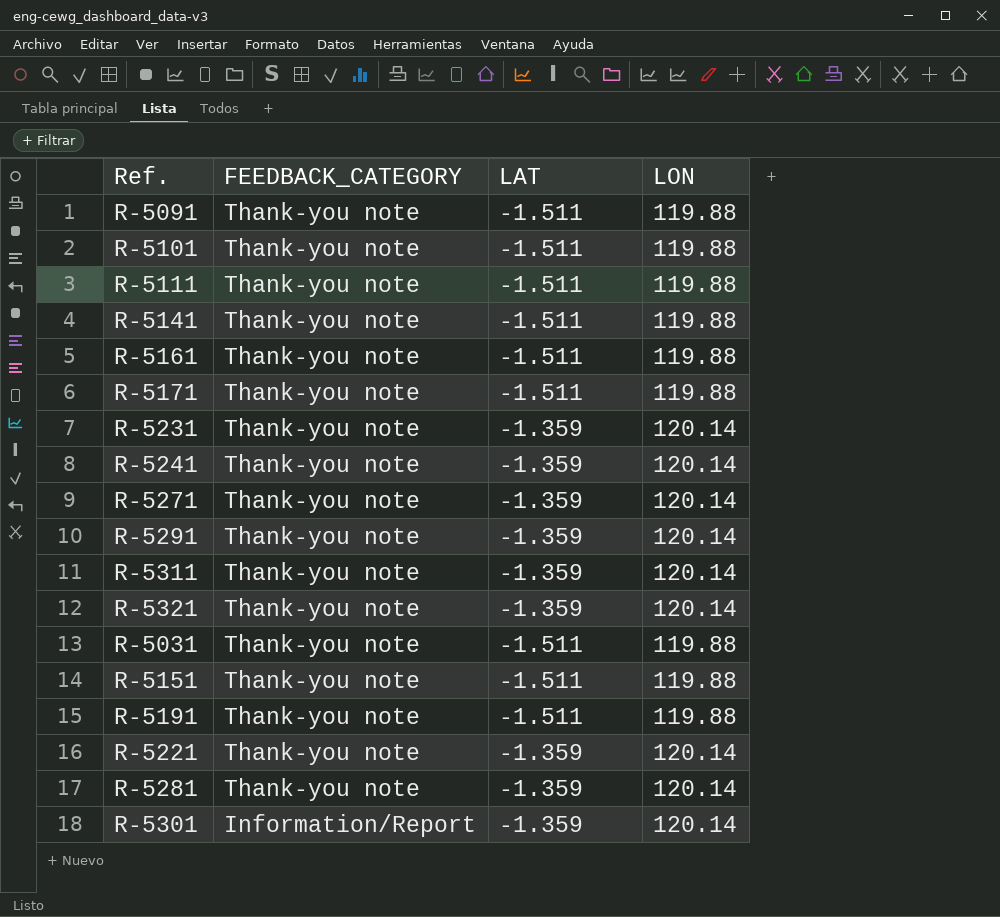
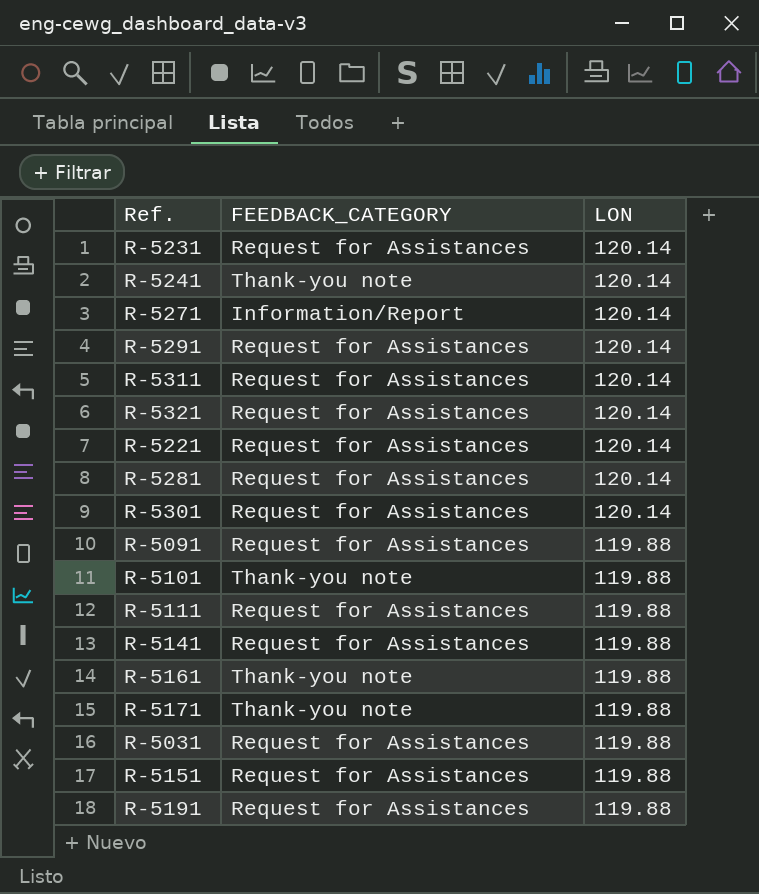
row order: FEEDBACK_CATEGORY descending -> LON descending
column LAT | position: 3 -> none
R-5231 | FEEDBACK_CATEGORY: Thank-you note -> Request for Assistances
R-5271 | FEEDBACK_CATEGORY: Thank-you note -> Information/Report
R-5291 | FEEDBACK_CATEGORY: Thank-you note -> Request for Assistances
R-5311 | FEEDBACK_CATEGORY: Thank-you note -> Request for Assistances
R-5321 | FEEDBACK_CATEGORY: Thank-you note -> Request for Assistances
R-5221 | FEEDBACK_CATEGORY: Thank-you note -> Request for Assistances
R-5281 | FEEDBACK_CATEGORY: Thank-you note -> Request for Assistances
R-5301 | FEEDBACK_CATEGORY: Information/Report -> Request for Assistances
R-5091 | FEEDBACK_CATEGORY: Thank-you note -> Request for Assistances
R-5111 | FEEDBACK_CATEGORY: Thank-you note -> Request for Assistances
R-5141 | FEEDBACK_CATEGORY: Thank-you note -> Request for Assistances
R-5031 | FEEDBACK_CATEGORY: Thank-you note -> Request for Assistances
R-5151 | FEEDBACK_CATEGORY: Thank-you note -> Request for Assistances
R-5191 | FEEDBACK_CATEGORY: Thank-you note -> Request for Assistances

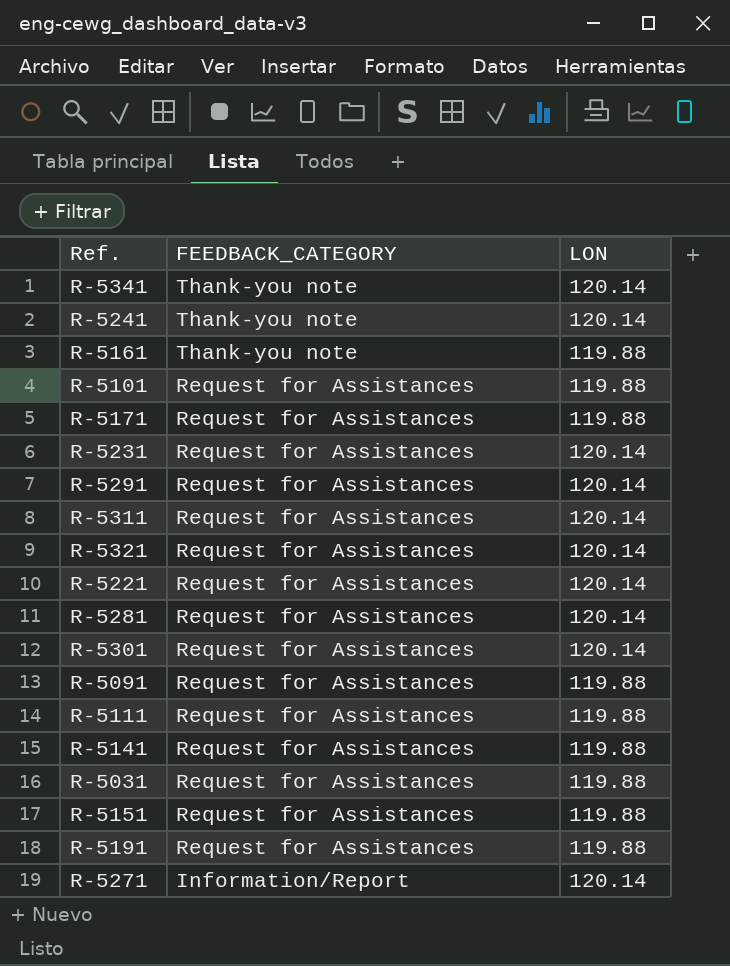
row order: LON descending -> FEEDBACK_CATEGORY descending
row R-5341: none -> Thank-you note | 120.14
R-5101 | FEEDBACK_CATEGORY: Thank-you note -> Request for Assistances
R-5171 | FEEDBACK_CATEGORY: Thank-you note -> Request for Assistances

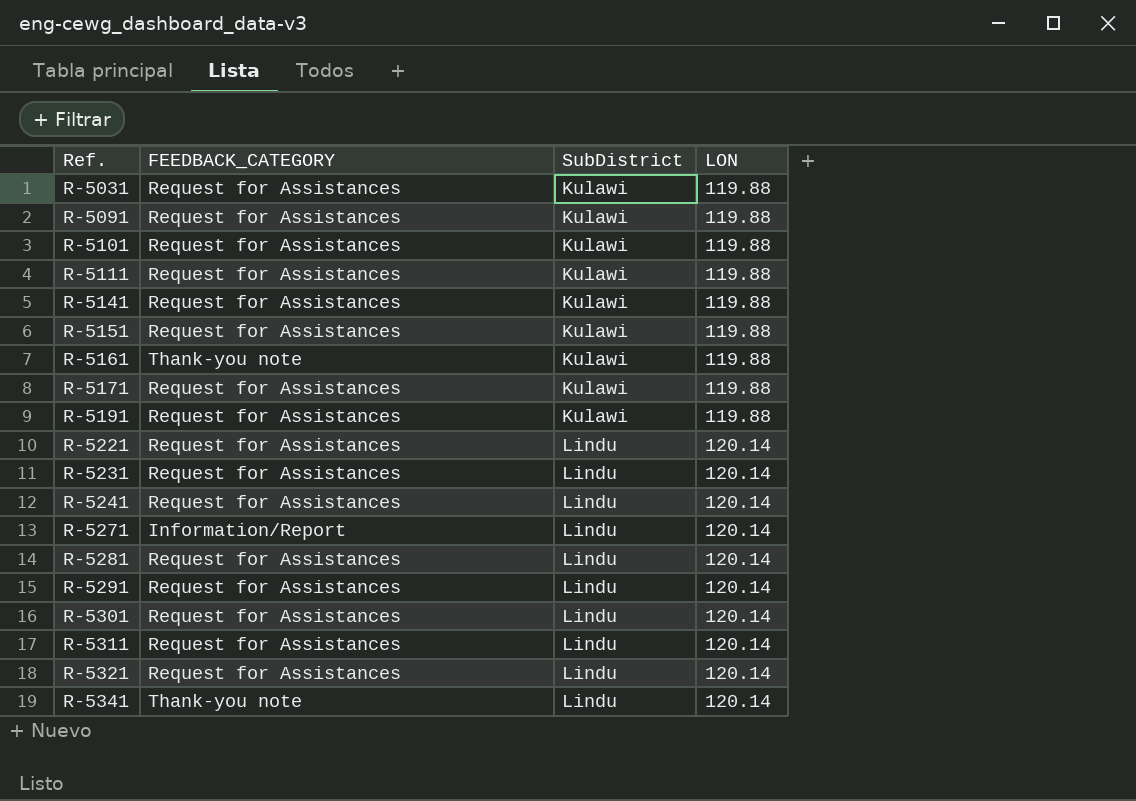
row order: FEEDBACK_CATEGORY descending -> Ref. ascending
column SubDistrict | position: none -> 3
R-5241 | FEEDBACK_CATEGORY: Thank-you note -> Request for Assistances

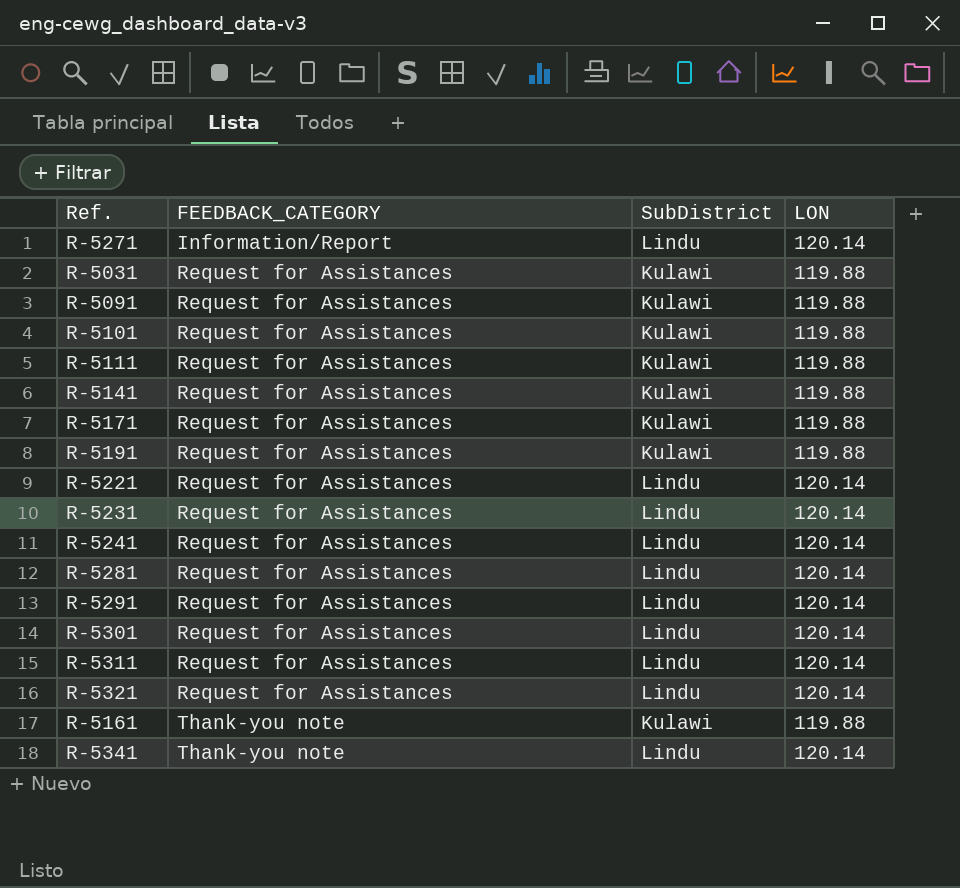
row order: Ref. ascending -> FEEDBACK_CATEGORY ascending
row R-5151: Request for Assistances | Kulawi | 119.88 -> none

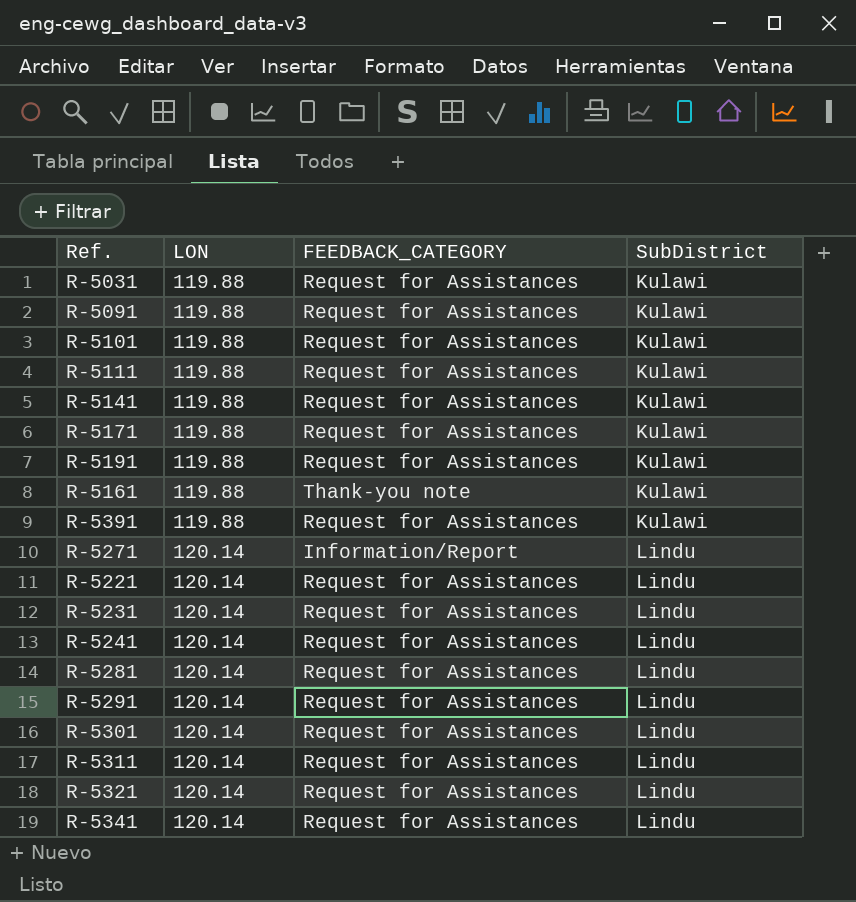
row order: FEEDBACK_CATEGORY ascending -> LON ascending
column LON | position: 4 -> 2
row R-5391: none -> 119.88 | Request for Assistances | Kulawi
R-5341 | FEEDBACK_CATEGORY: Thank-you note -> Request for Assistances

